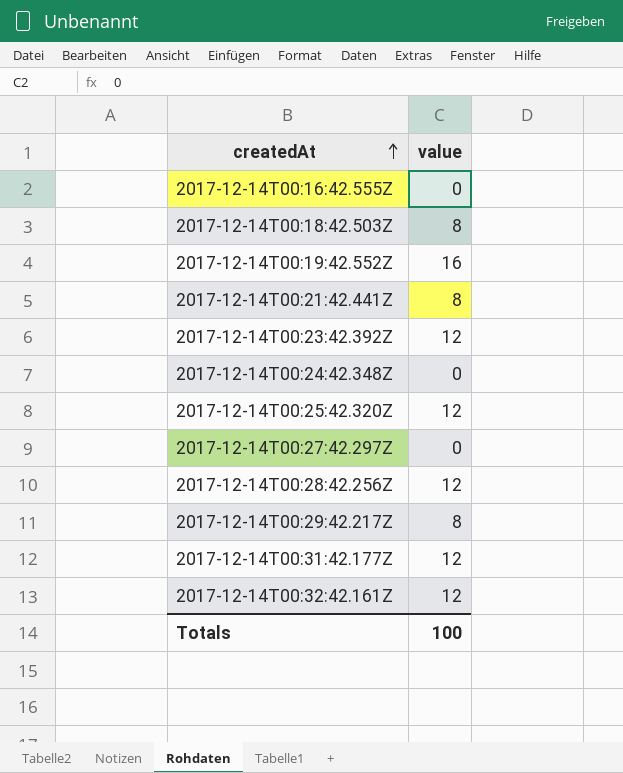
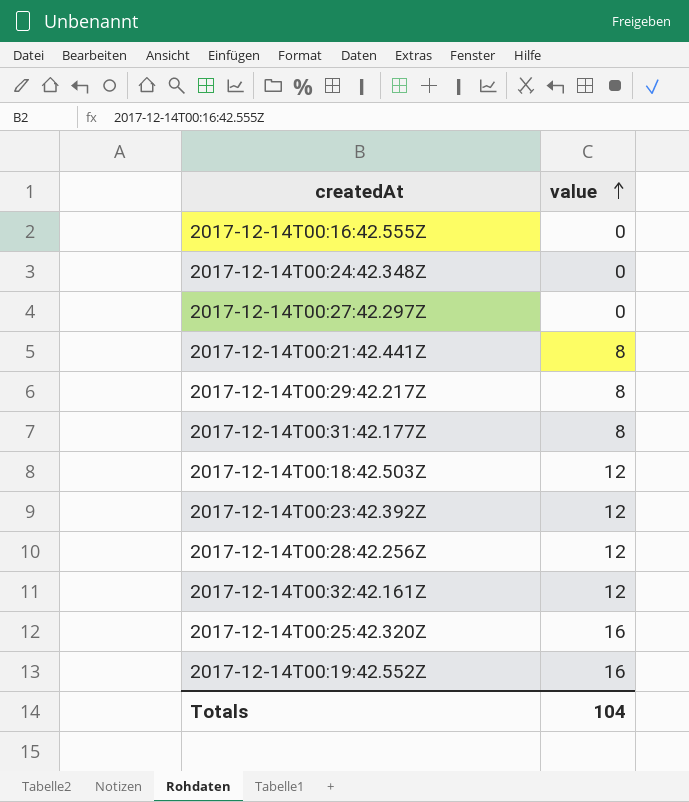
row order: createdAt ascending -> value ascending
2017-12-14T00:31:42.177Z | value: 12 -> 8
2017-12-14T00:18:42.503Z | value: 8 -> 12
2017-12-14T00:25:42.320Z | value: 12 -> 16
Totals | value: 100 -> 104

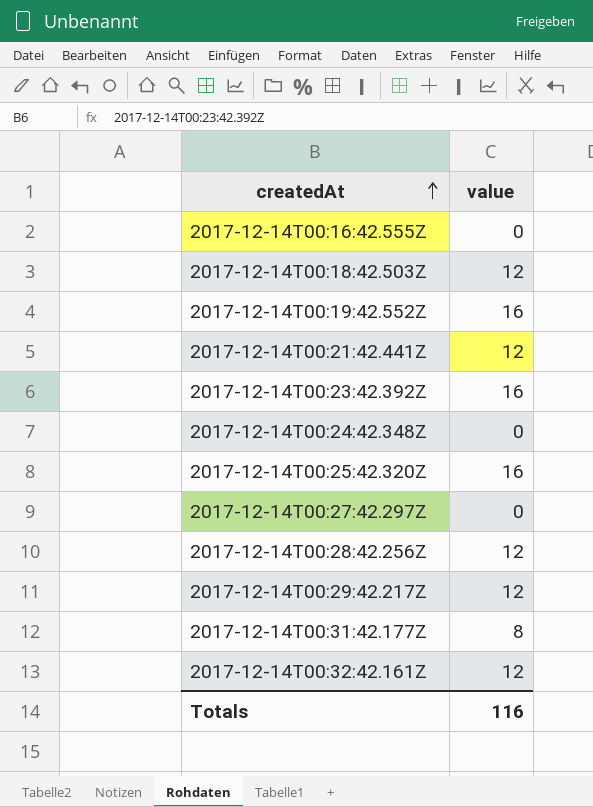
row order: value ascending -> createdAt ascending
2017-12-14T00:21:42.441Z | value: 8 -> 12
2017-12-14T00:23:42.392Z | value: 12 -> 16
2017-12-14T00:29:42.217Z | value: 8 -> 12
Totals | value: 104 -> 116

